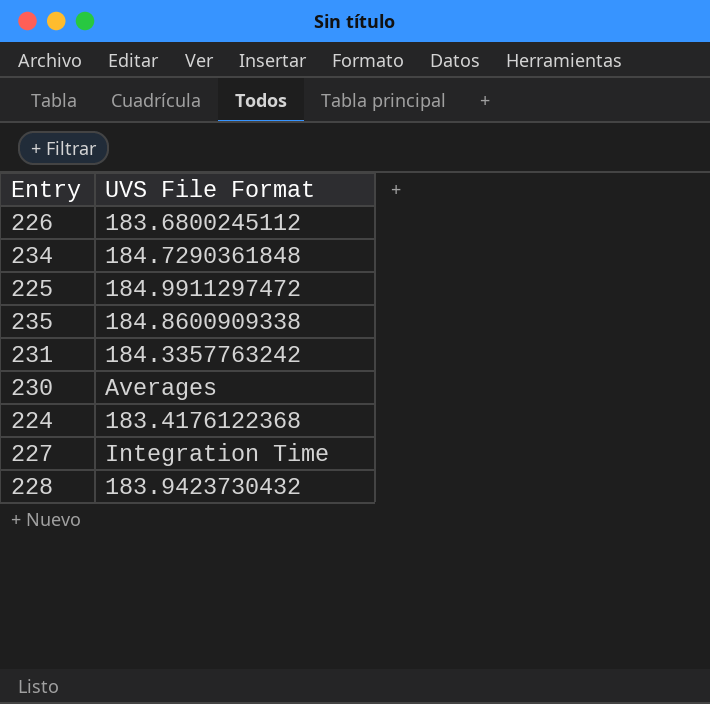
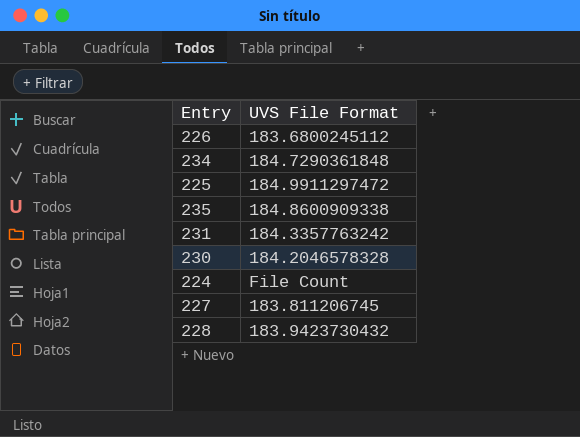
230 | UVS File Format: Averages -> 184.2046578328
224 | UVS File Format: 183.4176122368 -> File Count
227 | UVS File Format: Integration Time -> 183.811206745

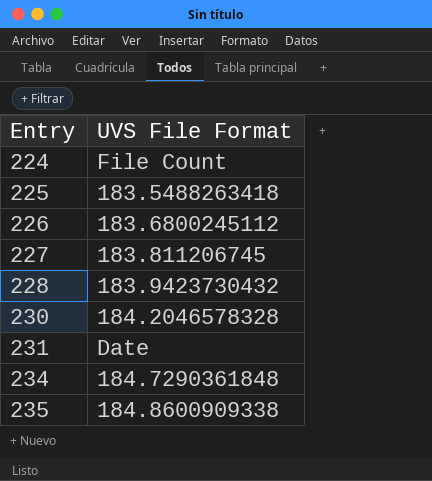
row order: none -> Entry ascending
225 | UVS File Format: 184.9911297472 -> 183.5488263418
231 | UVS File Format: 184.3357763242 -> Date

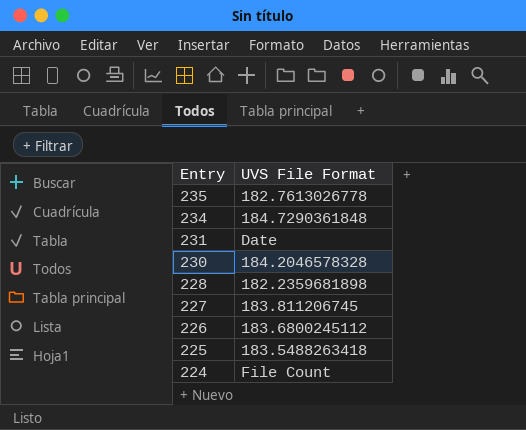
row order: Entry ascending -> Entry descending
235 | UVS File Format: 184.8600909338 -> 182.7613026778
228 | UVS File Format: 183.9423730432 -> 182.2359681898

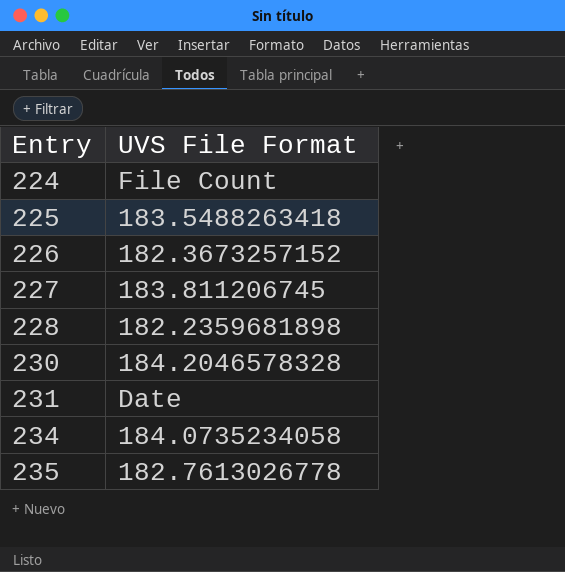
row order: Entry descending -> Entry ascending
226 | UVS File Format: 183.6800245112 -> 182.3673257152
234 | UVS File Format: 184.7290361848 -> 184.0735234058

